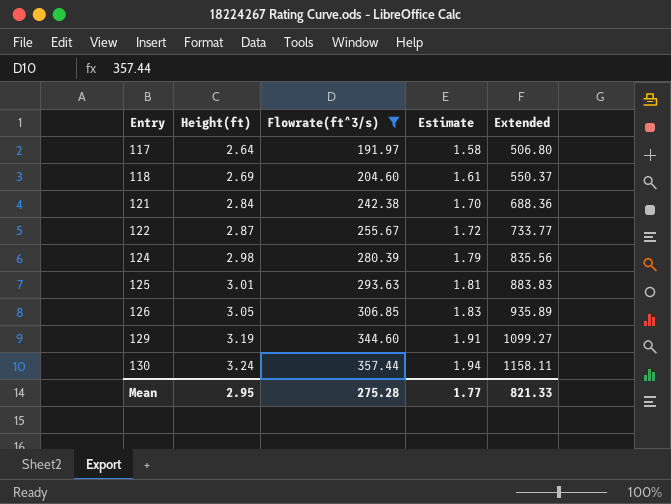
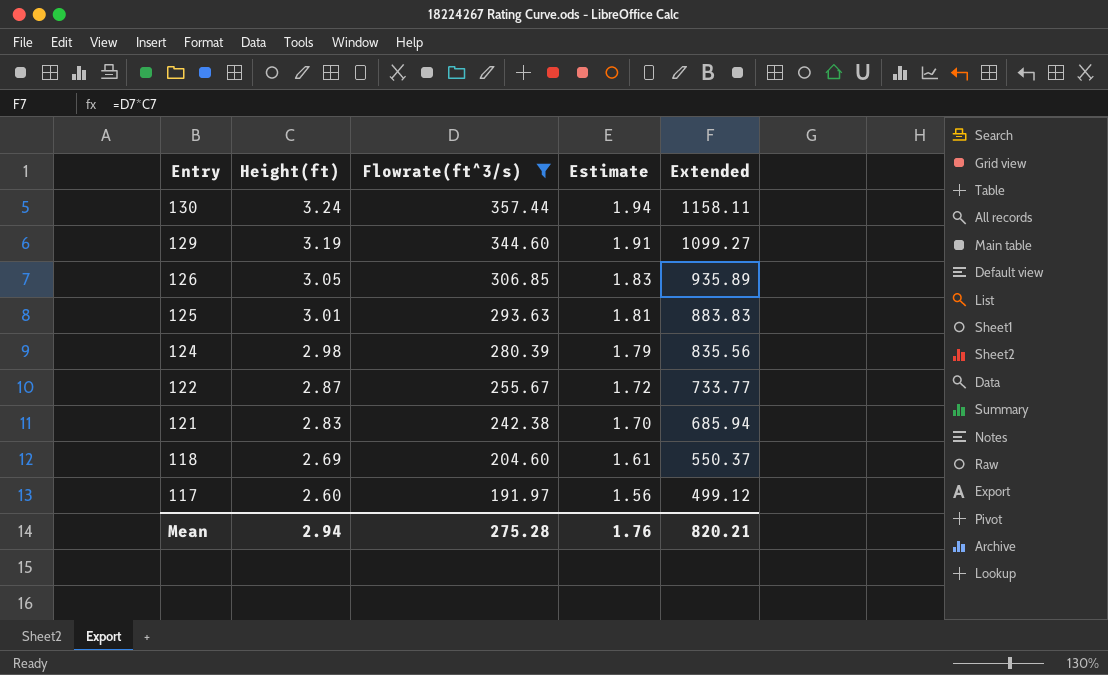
row order: Entry ascending -> Entry descending
121 | Height(ft): 2.84 -> 2.83
121 | Extended: 688.36 -> 685.94
117 | Height(ft): 2.64 -> 2.60
117 | Estimate: 1.58 -> 1.56
117 | Extended: 506.80 -> 499.12
Mean | Height(ft): 2.95 -> 2.94
Mean | Estimate: 1.77 -> 1.76
Mean | Extended: 821.33 -> 820.21

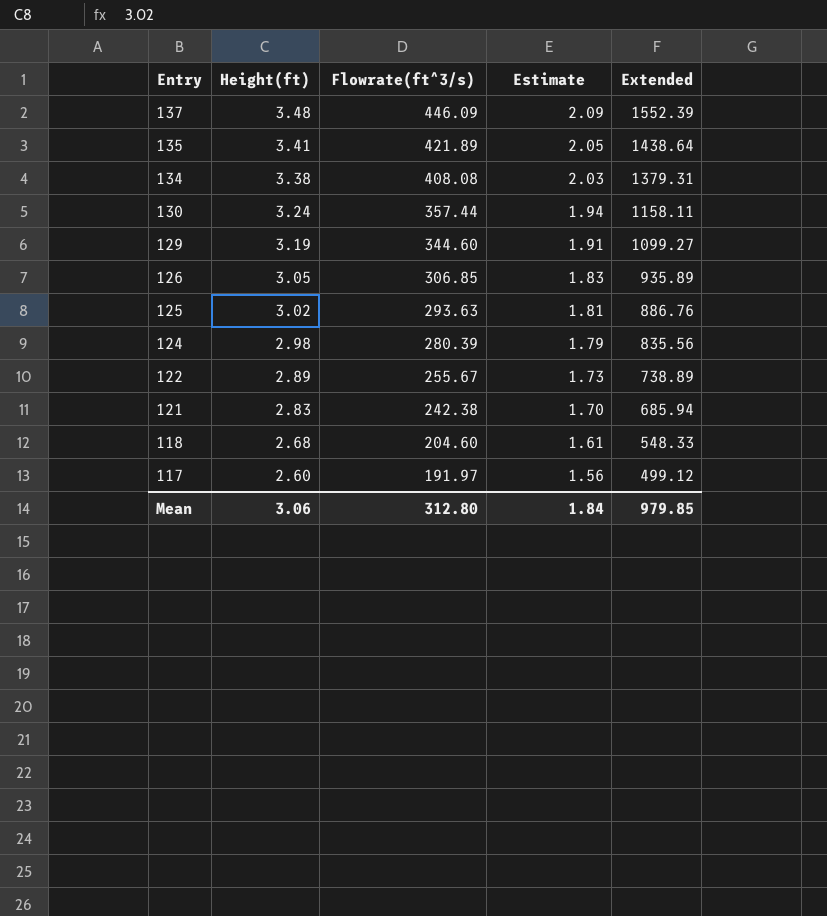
filter: Flowrate(ft^3/s) <= 357.44 -> none
125 | Height(ft): 3.01 -> 3.02
125 | Extended: 883.83 -> 886.76
122 | Height(ft): 2.87 -> 2.89
122 | Estimate: 1.72 -> 1.73
122 | Extended: 733.77 -> 738.89
118 | Height(ft): 2.69 -> 2.68
118 | Extended: 550.37 -> 548.33
Mean | Height(ft): 2.94 -> 3.06
Mean | Flowrate(ft^3/s): 275.28 -> 312.80
Mean | Estimate: 1.76 -> 1.84
Mean | Extended: 820.21 -> 979.85

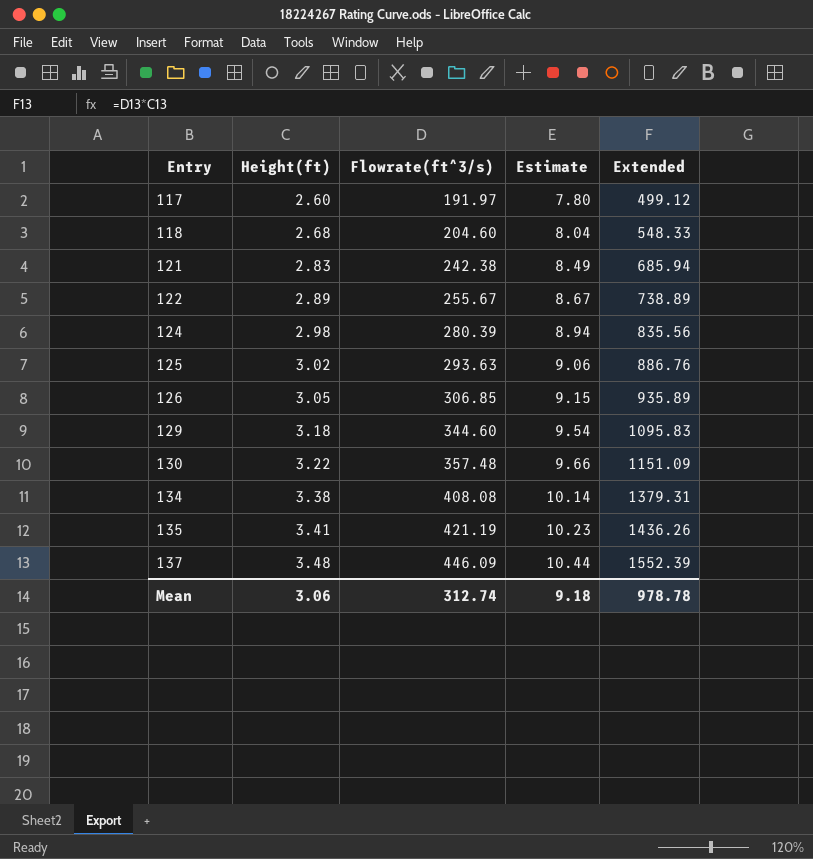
row order: Entry descending -> Entry ascending
column Estimate | formula: [Height(ft)] * 0.6 -> [Height(ft)] * 3
129 | Height(ft): 3.19 -> 3.18
129 | Extended: 1099.27 -> 1095.83
130 | Height(ft): 3.24 -> 3.22
130 | Flowrate(ft^3/s): 357.44 -> 357.48
130 | Extended: 1158.11 -> 1151.09
135 | Flowrate(ft^3/s): 421.89 -> 421.19
135 | Extended: 1438.64 -> 1436.26
Mean | Flowrate(ft^3/s): 312.80 -> 312.74
Mean | Estimate: 1.84 -> 9.18
Mean | Extended: 979.85 -> 978.78

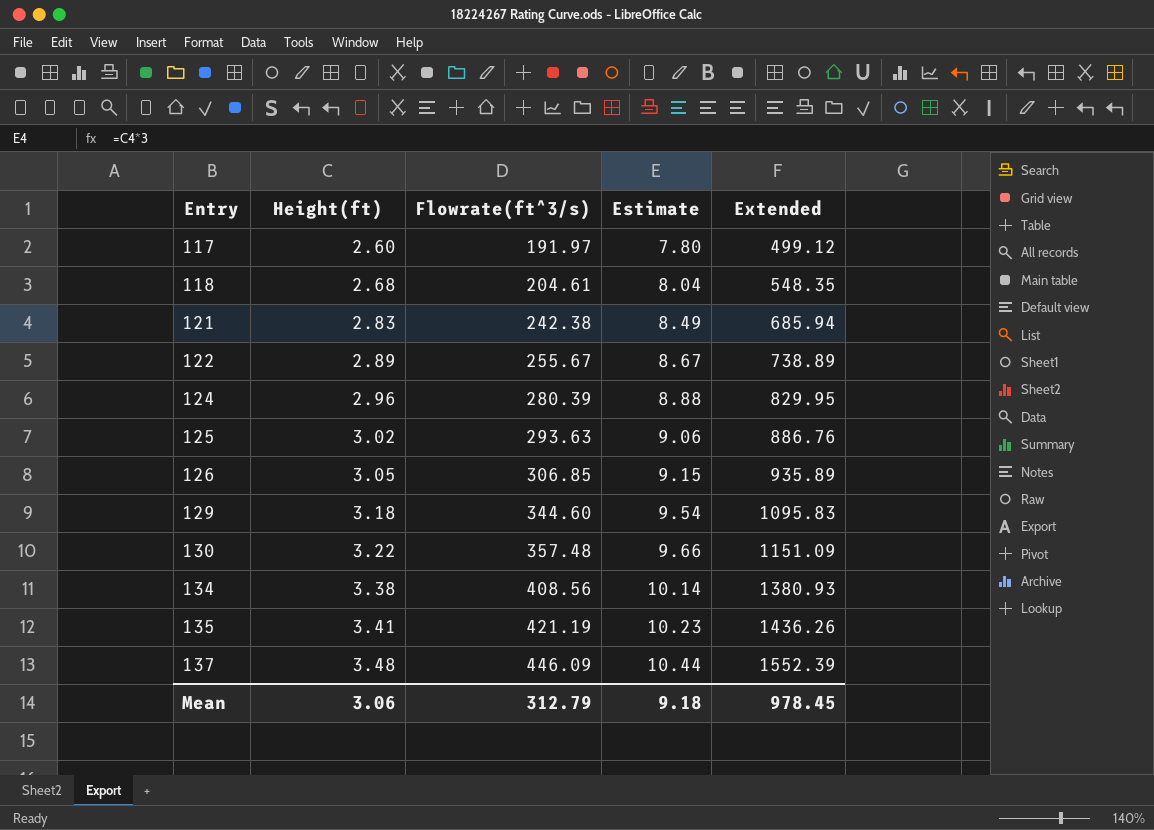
118 | Flowrate(ft^3/s): 204.60 -> 204.61
118 | Extended: 548.33 -> 548.35
124 | Height(ft): 2.98 -> 2.96
124 | Estimate: 8.94 -> 8.88
124 | Extended: 835.56 -> 829.95
134 | Flowrate(ft^3/s): 408.08 -> 408.56
134 | Extended: 1379.31 -> 1380.93
Mean | Flowrate(ft^3/s): 312.74 -> 312.79
Mean | Extended: 978.78 -> 978.45

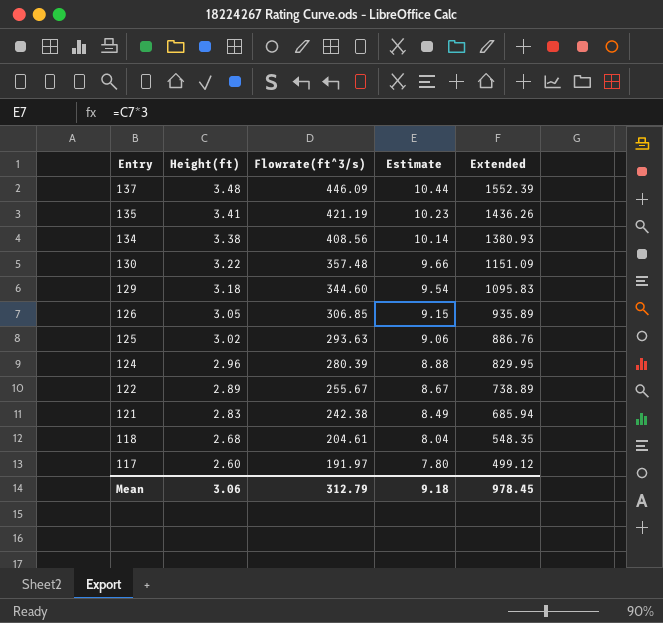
row order: Entry ascending -> Entry descending

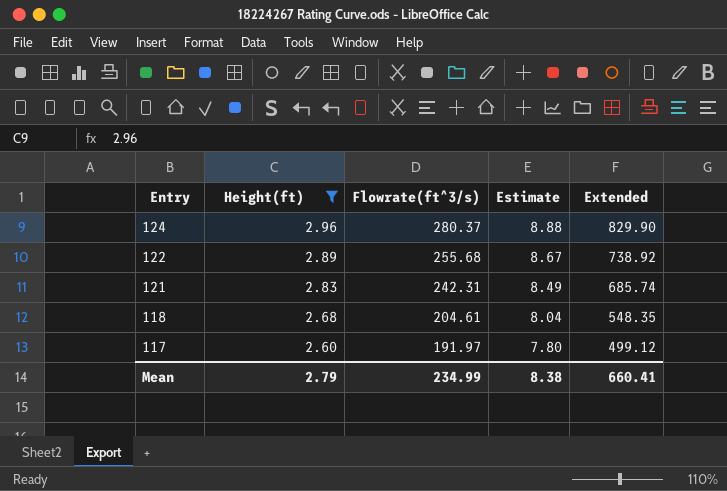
filter: none -> Height(ft) <= 2.96
124 | Flowrate(ft^3/s): 280.39 -> 280.37
124 | Extended: 829.95 -> 829.90
122 | Flowrate(ft^3/s): 255.67 -> 255.68
122 | Extended: 738.89 -> 738.92
121 | Flowrate(ft^3/s): 242.38 -> 242.31
121 | Extended: 685.94 -> 685.74
Mean | Height(ft): 3.06 -> 2.79
Mean | Flowrate(ft^3/s): 312.79 -> 234.99
Mean | Estimate: 9.18 -> 8.38
Mean | Extended: 978.45 -> 660.41

